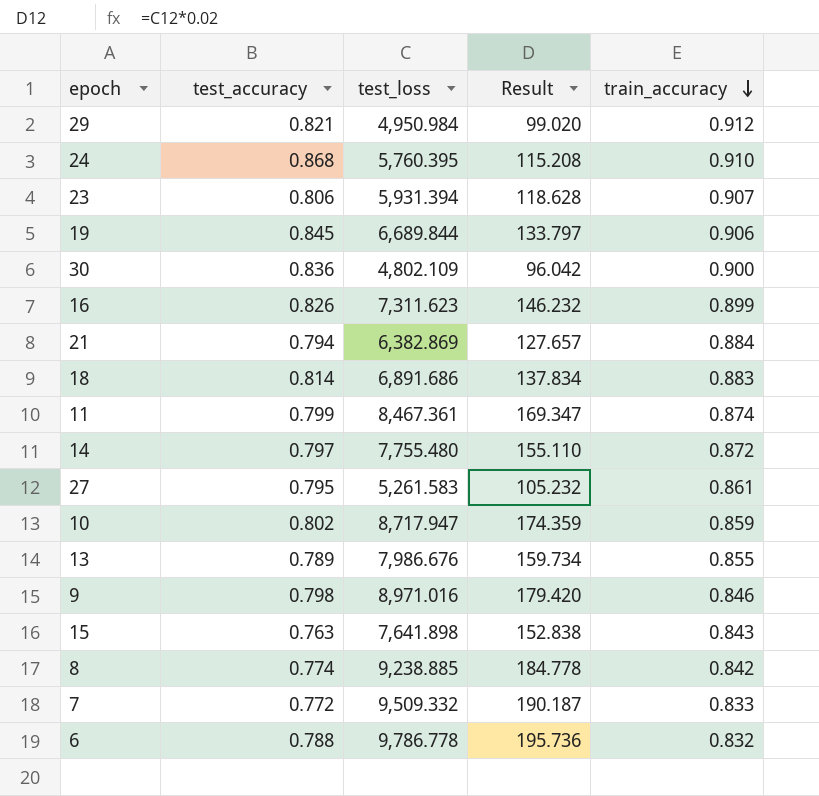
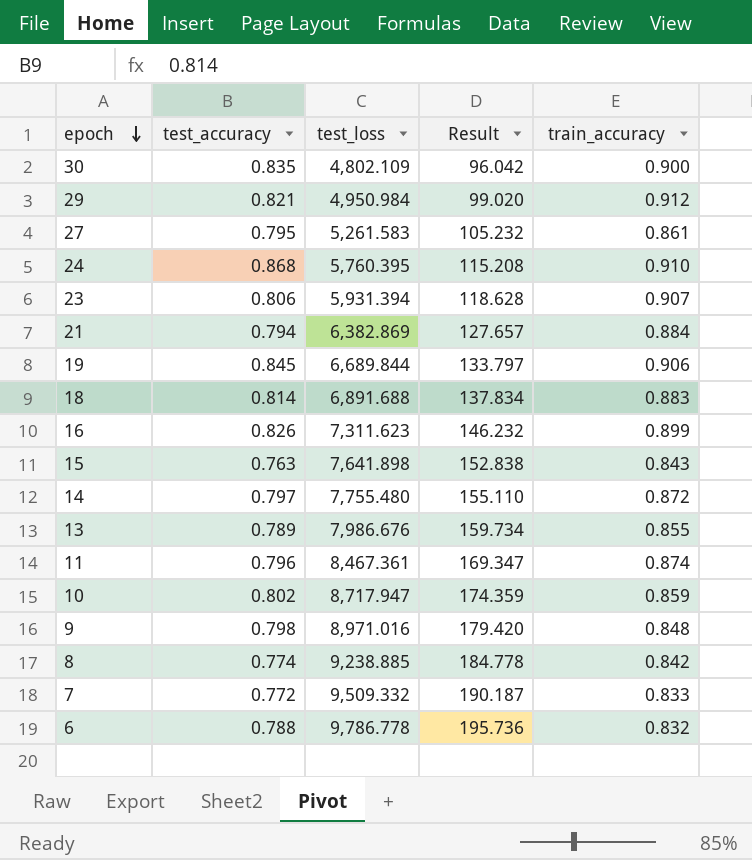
row order: train_accuracy descending -> epoch descending
30 | test_accuracy: 0.836 -> 0.835
18 | test_loss: 6,891.686 -> 6,891.688
11 | test_accuracy: 0.799 -> 0.796
9 | train_accuracy: 0.846 -> 0.848

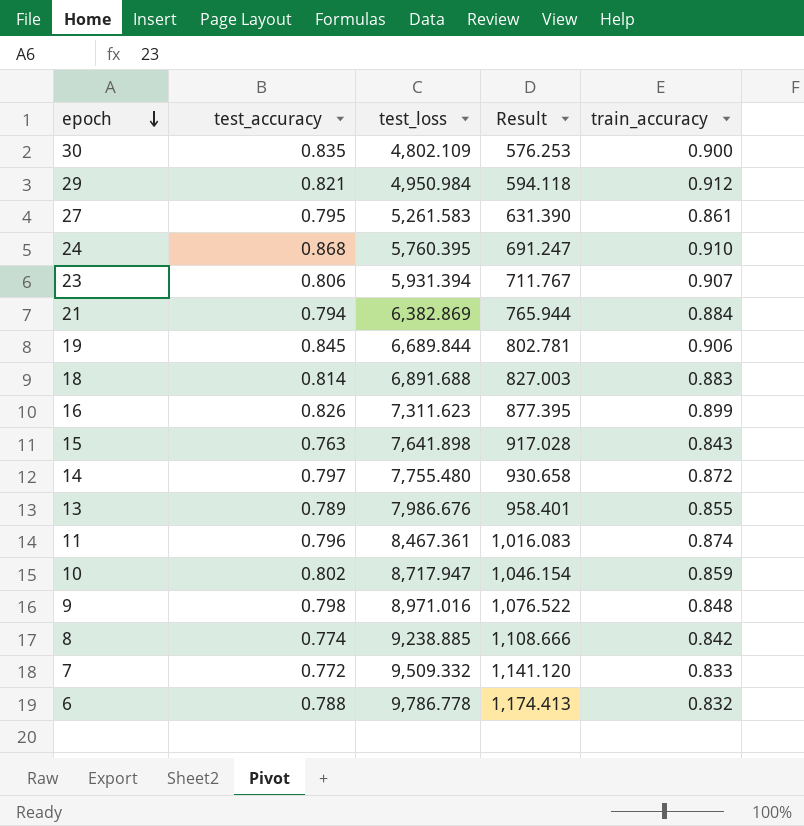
column Result | formula: [test_loss] * 0.02 -> [test_loss] * 0.12

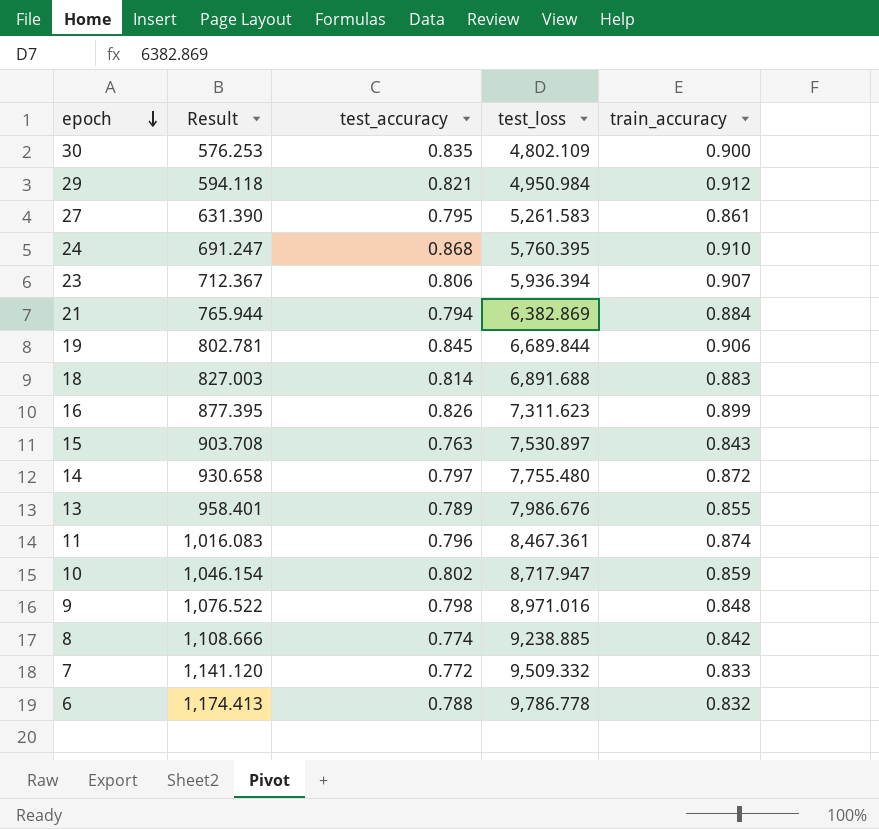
column Result | position: 4 -> 2
23 | Result: 711.767 -> 712.367
23 | test_loss: 5,931.394 -> 5,936.394
15 | Result: 917.028 -> 903.708
15 | test_loss: 7,641.898 -> 7,530.897

